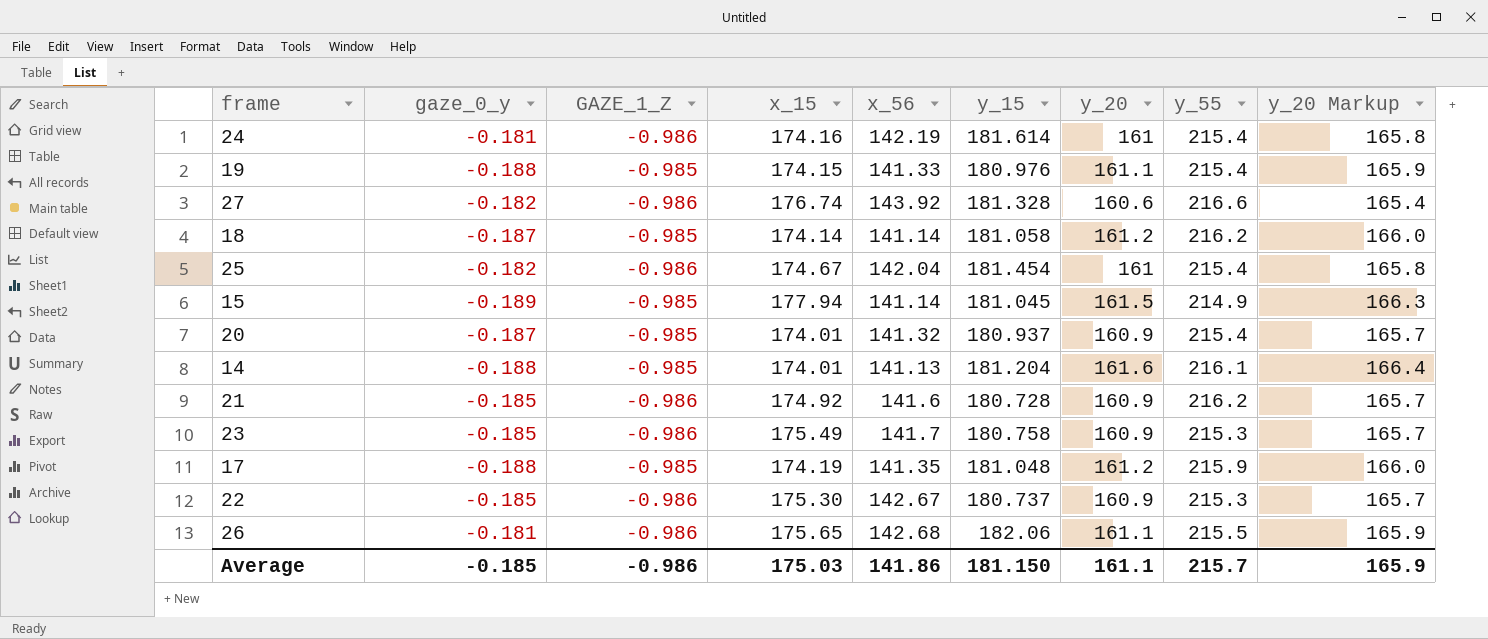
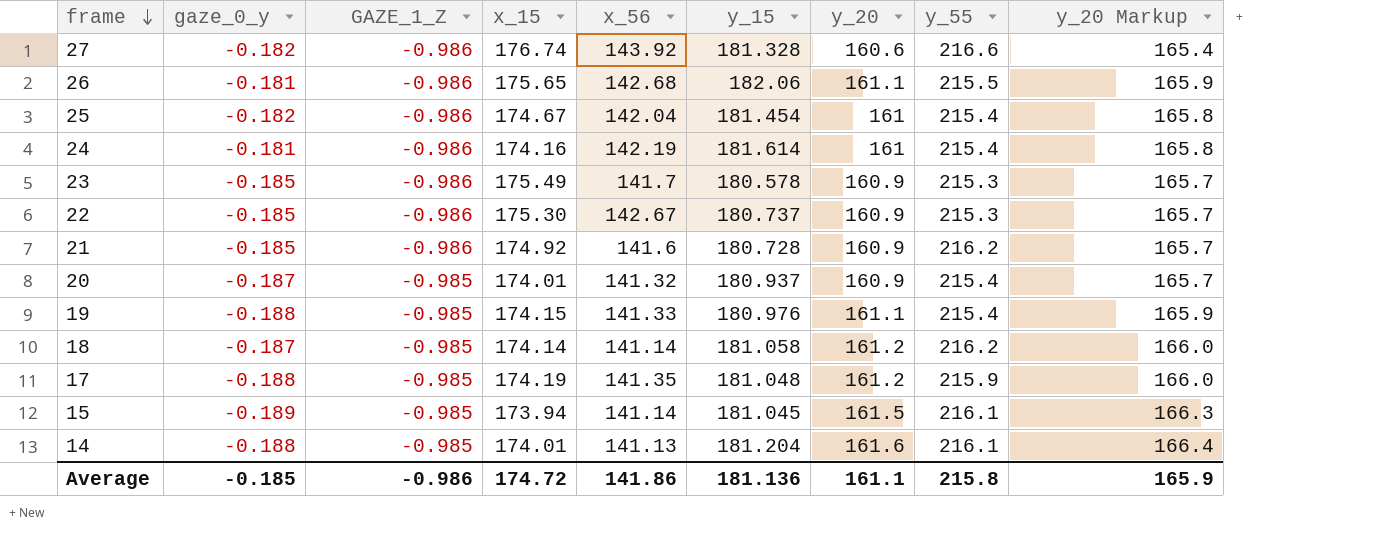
row order: none -> frame descending
23 | y_15: 180.758 -> 180.578
15 | x_15: 177.94 -> 173.94
15 | y_55: 214.9 -> 216.1
Average | x_15: 175.03 -> 174.72
Average | y_15: 181.150 -> 181.136
Average | y_55: 215.7 -> 215.8

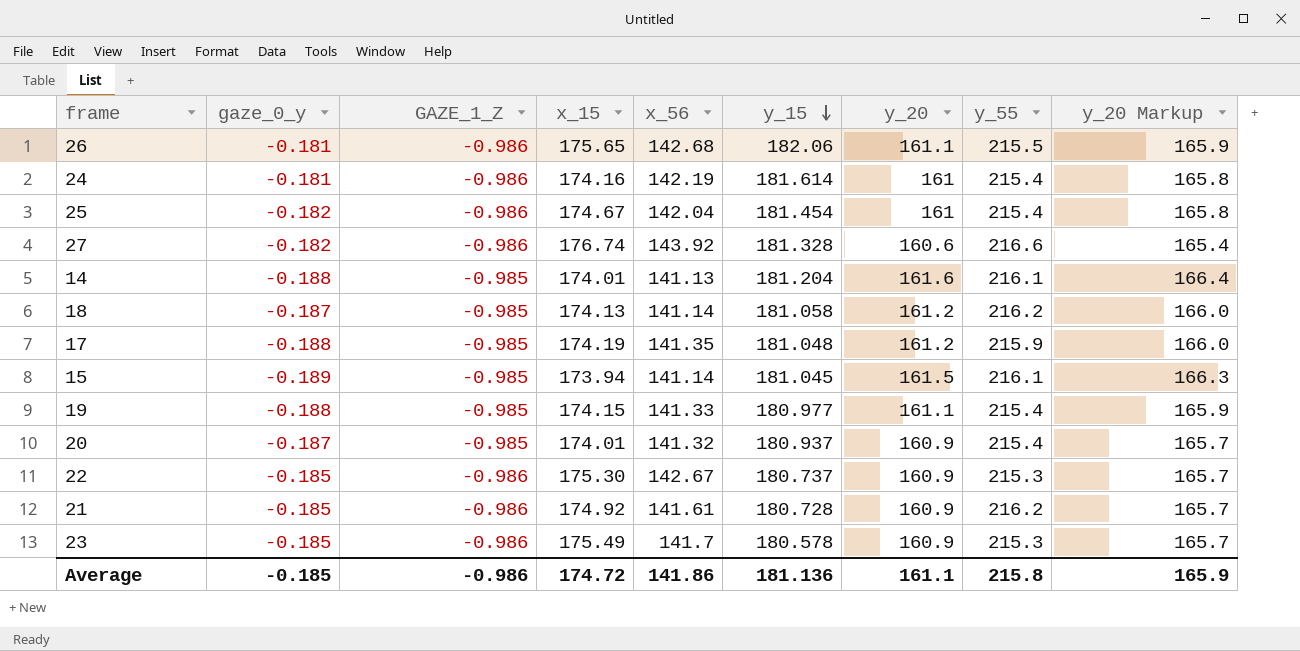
row order: frame descending -> y_15 descending
18 | x_15: 174.14 -> 174.13
19 | y_15: 180.976 -> 180.977
21 | x_56: 141.6 -> 141.61

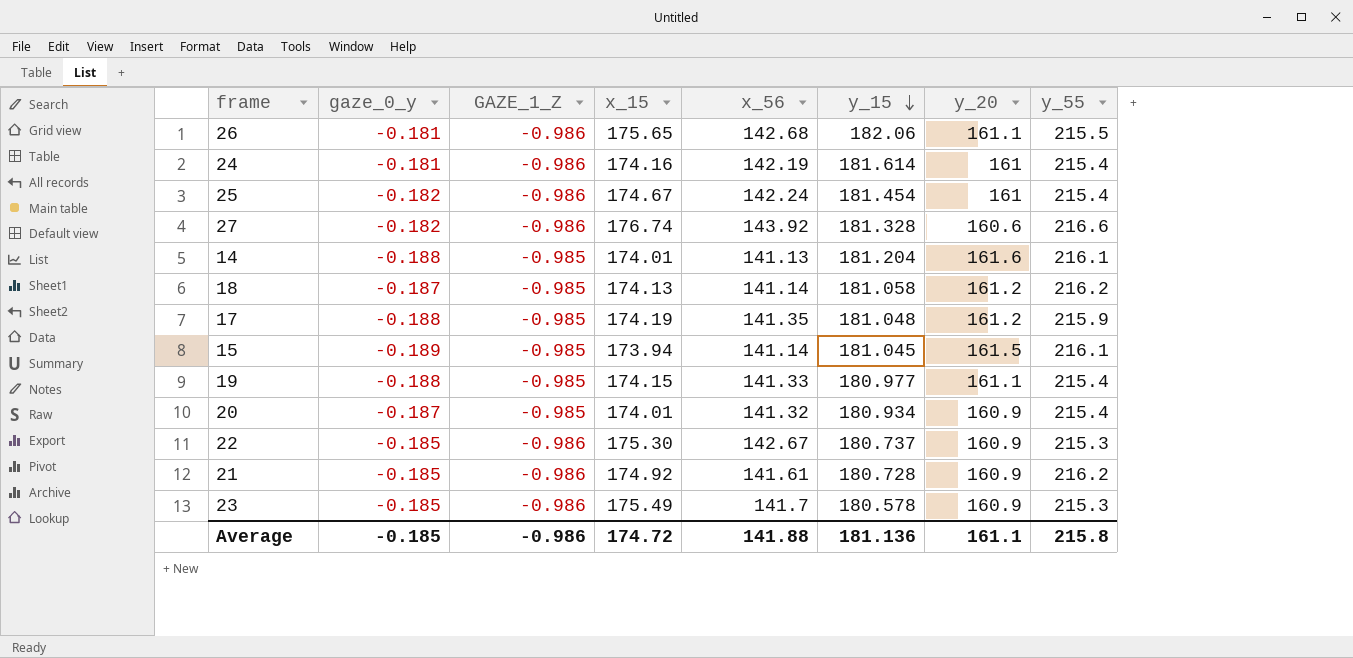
column y_20 Markup | formula: [y_20] * 1.03 -> none
25 | x_56: 142.04 -> 142.24
20 | y_15: 180.937 -> 180.934
Average | x_56: 141.86 -> 141.88

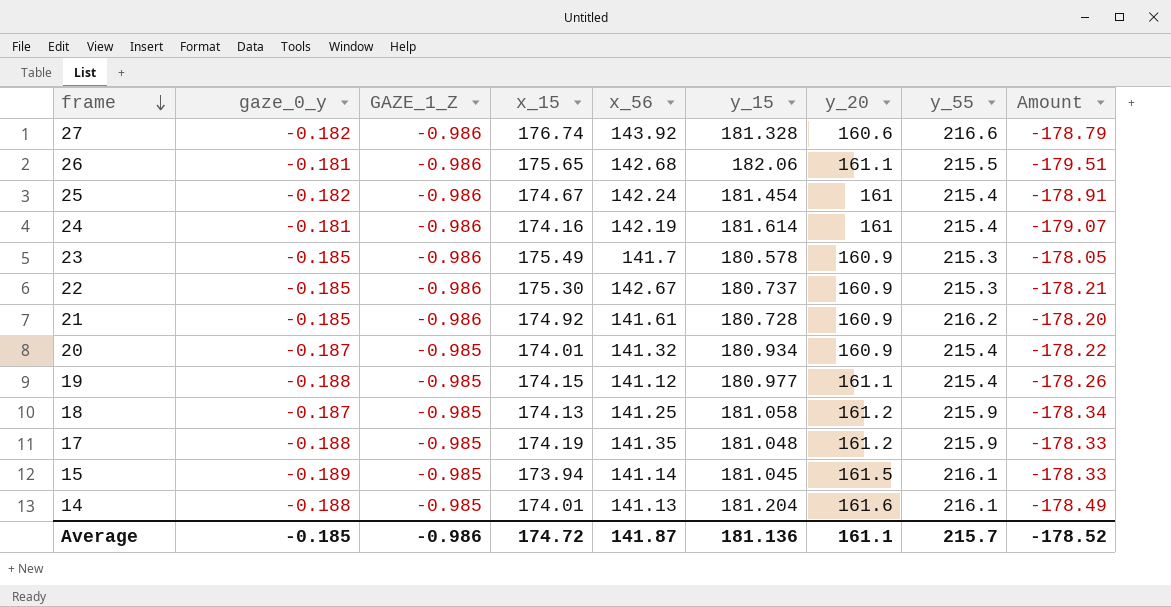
row order: y_15 descending -> frame descending
column Amount | formula: none -> [GAZE_1_Z] * [y_15]
19 | x_56: 141.33 -> 141.12
18 | x_56: 141.14 -> 141.25
18 | y_55: 216.2 -> 215.9
Average | x_56: 141.88 -> 141.87
Average | y_55: 215.8 -> 215.7

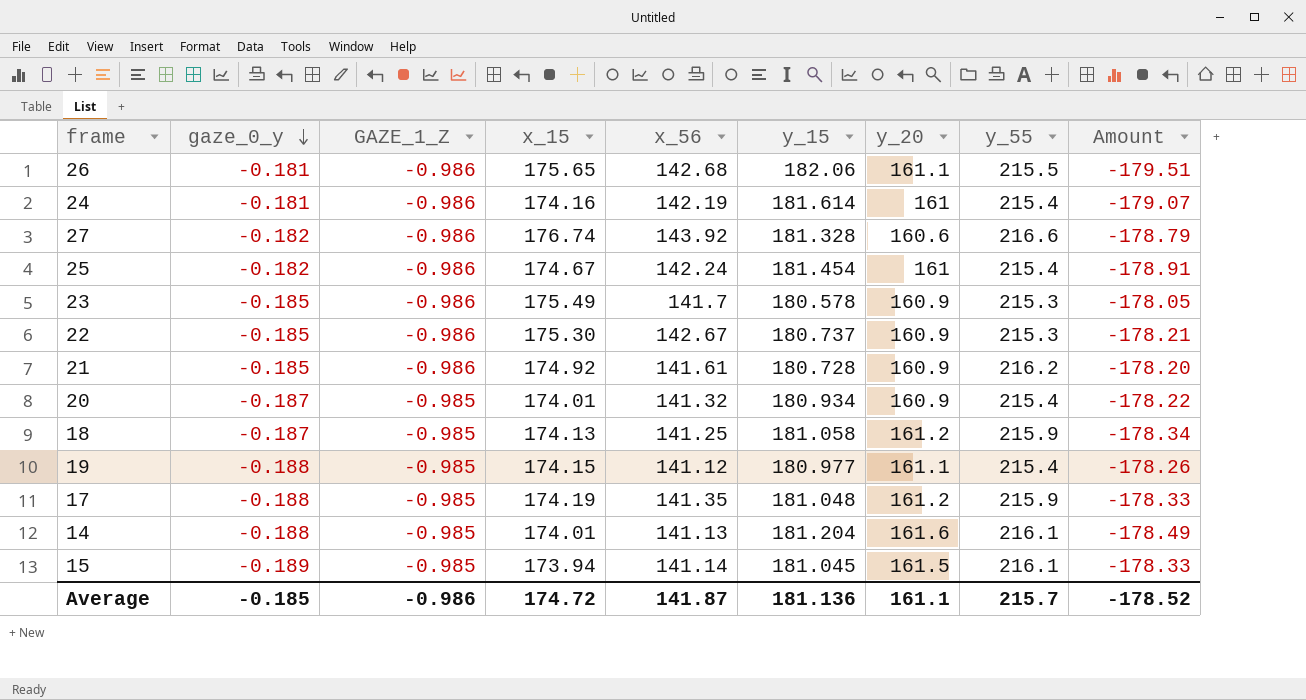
row order: frame descending -> gaze_0_y descending

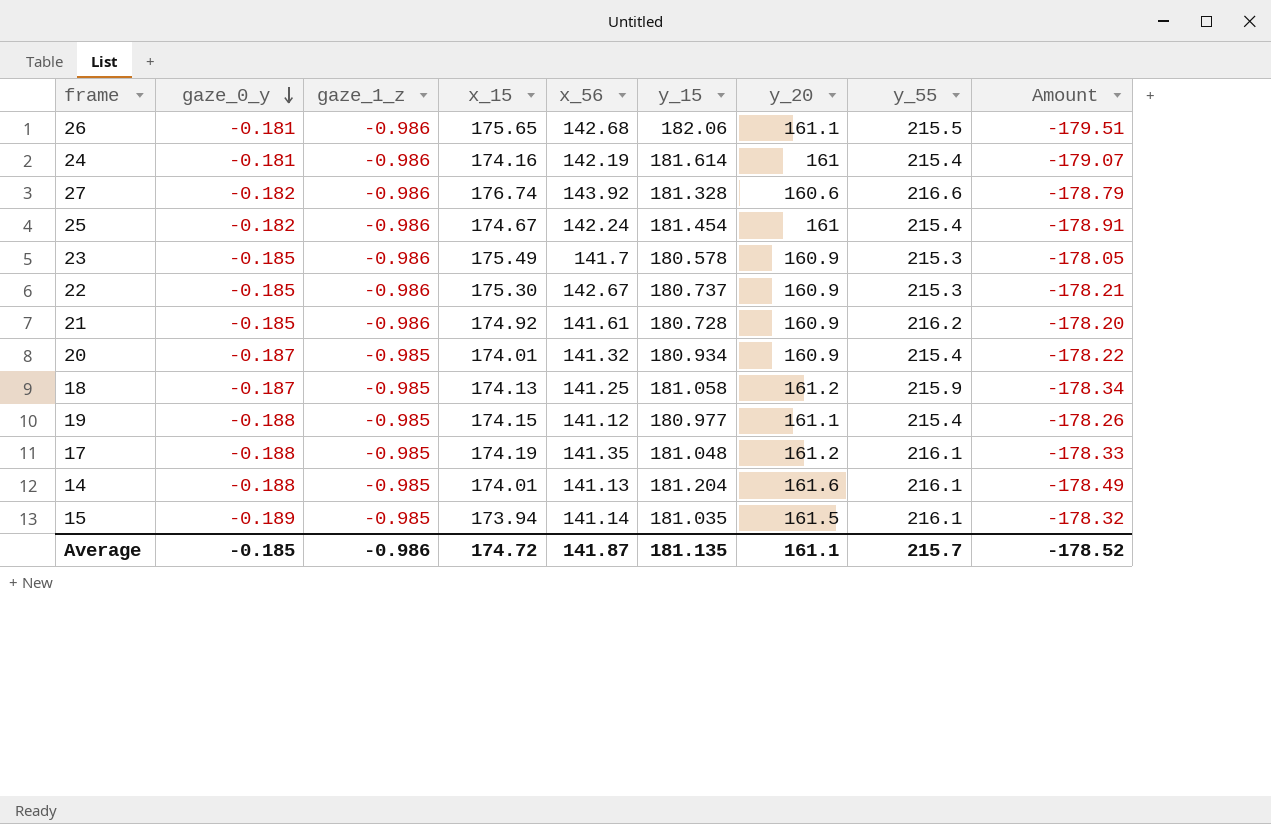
column name: GAZE_1_Z -> gaze_1_z
17 | y_55: 215.9 -> 216.1
15 | y_15: 181.045 -> 181.035
15 | Amount: -178.33 -> -178.32
Average | y_15: 181.136 -> 181.135

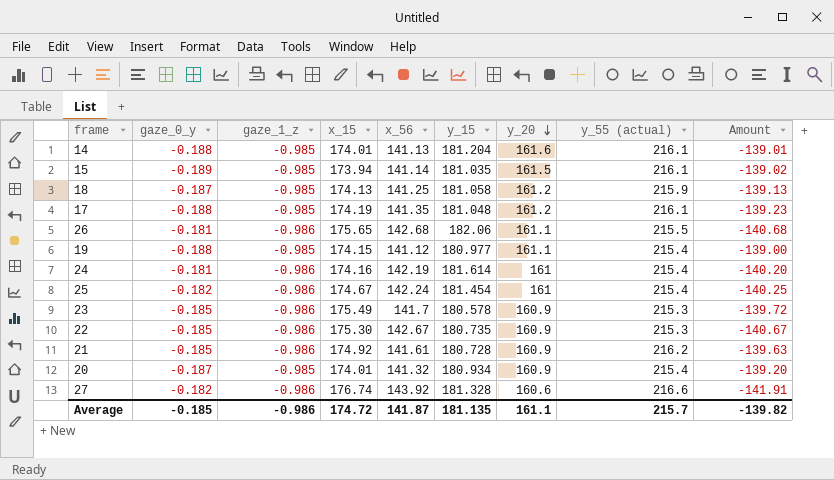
row order: gaze_0_y descending -> y_20 descending
column name: y_55 -> y_55 (actual)
column Amount | formula: [gaze_1_z] * [y_15] -> [gaze_1_z] * [x_56]
22 | y_15: 180.737 -> 180.735
Average | Amount: -178.52 -> -139.82

